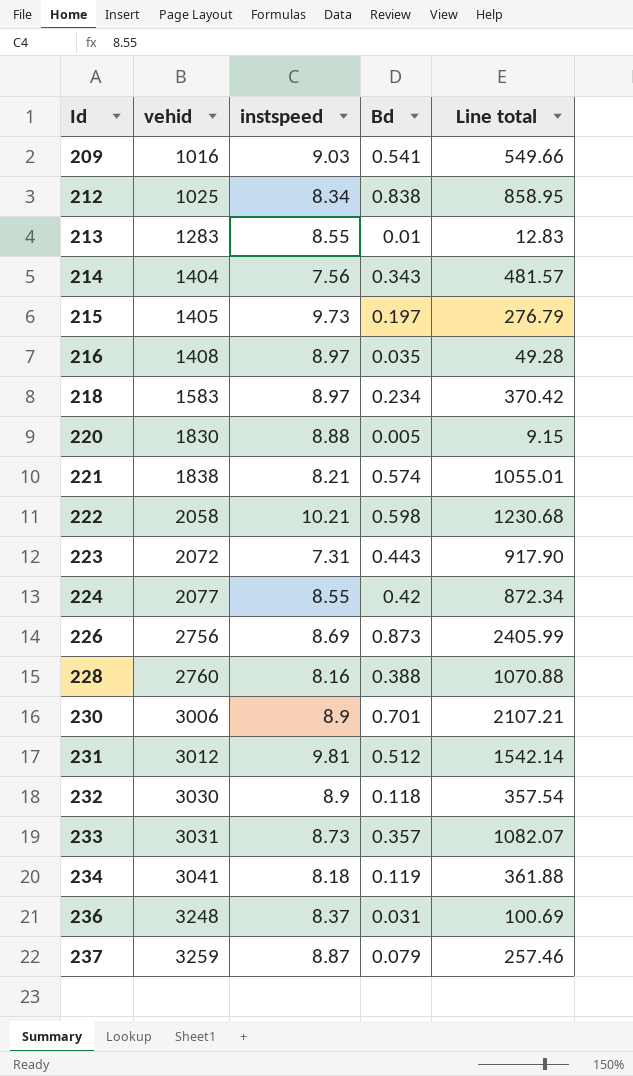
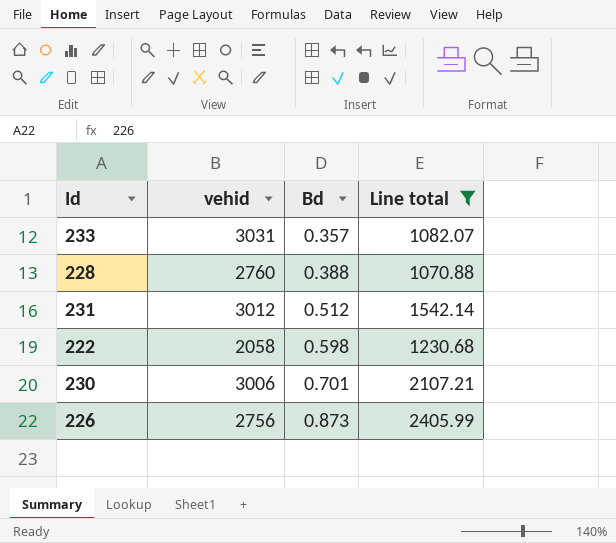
filter: none -> Line total >= 1070.88
row order: Id ascending -> Bd ascending
column instspeed | position: 3 -> none

